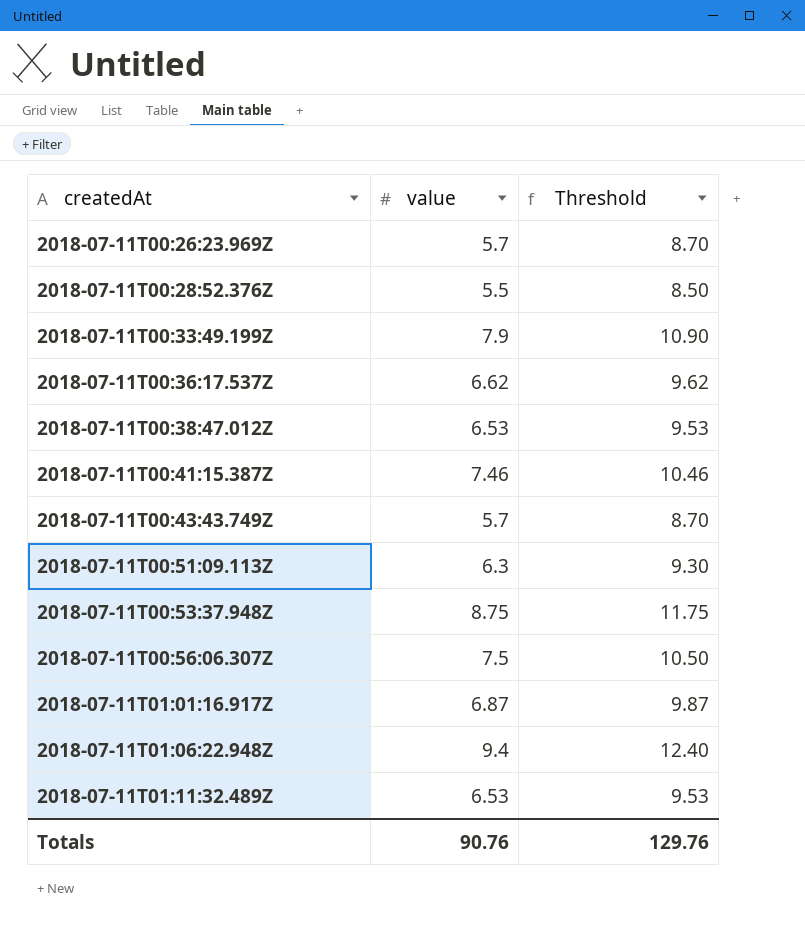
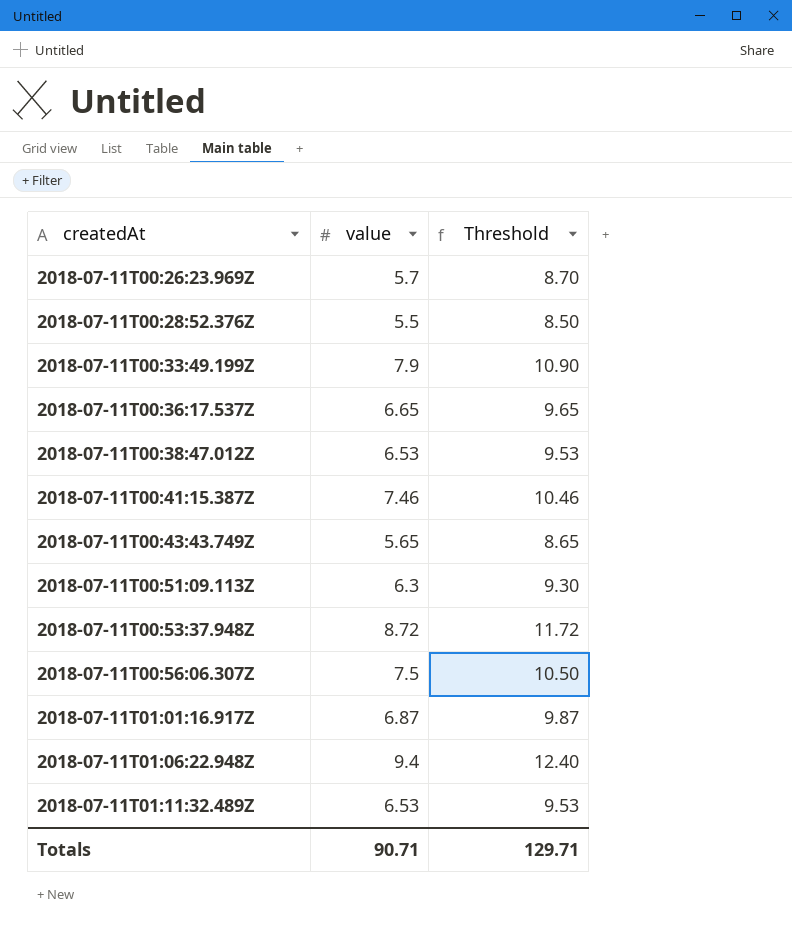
2018-07-11T00:36:17.537Z | value: 6.62 -> 6.65
2018-07-11T00:36:17.537Z | Threshold: 9.62 -> 9.65
2018-07-11T00:43:43.749Z | value: 5.7 -> 5.65
2018-07-11T00:43:43.749Z | Threshold: 8.70 -> 8.65
2018-07-11T00:53:37.948Z | value: 8.75 -> 8.72
2018-07-11T00:53:37.948Z | Threshold: 11.75 -> 11.72
Totals | value: 90.76 -> 90.71
Totals | Threshold: 129.76 -> 129.71

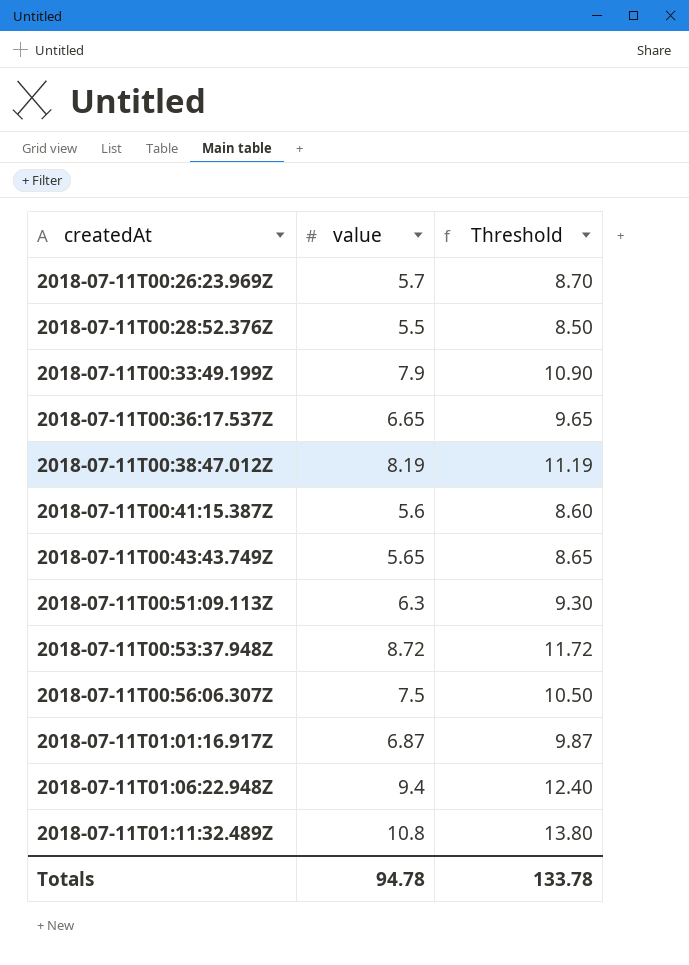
2018-07-11T00:38:47.012Z | value: 6.53 -> 8.19
2018-07-11T00:38:47.012Z | Threshold: 9.53 -> 11.19
2018-07-11T00:41:15.387Z | value: 7.46 -> 5.6
2018-07-11T00:41:15.387Z | Threshold: 10.46 -> 8.60
2018-07-11T01:11:32.489Z | value: 6.53 -> 10.8
2018-07-11T01:11:32.489Z | Threshold: 9.53 -> 13.80
Totals | value: 90.71 -> 94.78
Totals | Threshold: 129.71 -> 133.78

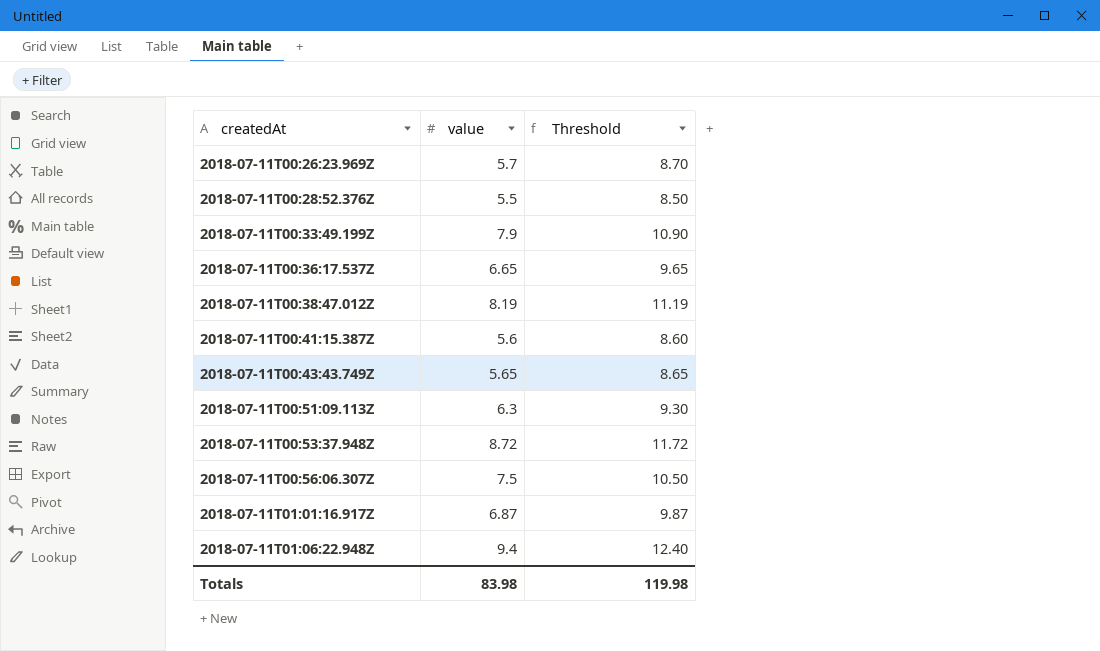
row 2018-07-11T01:11:32.489Z: 10.8 | 13.80 -> none
Totals | value: 94.78 -> 83.98
Totals | Threshold: 133.78 -> 119.98

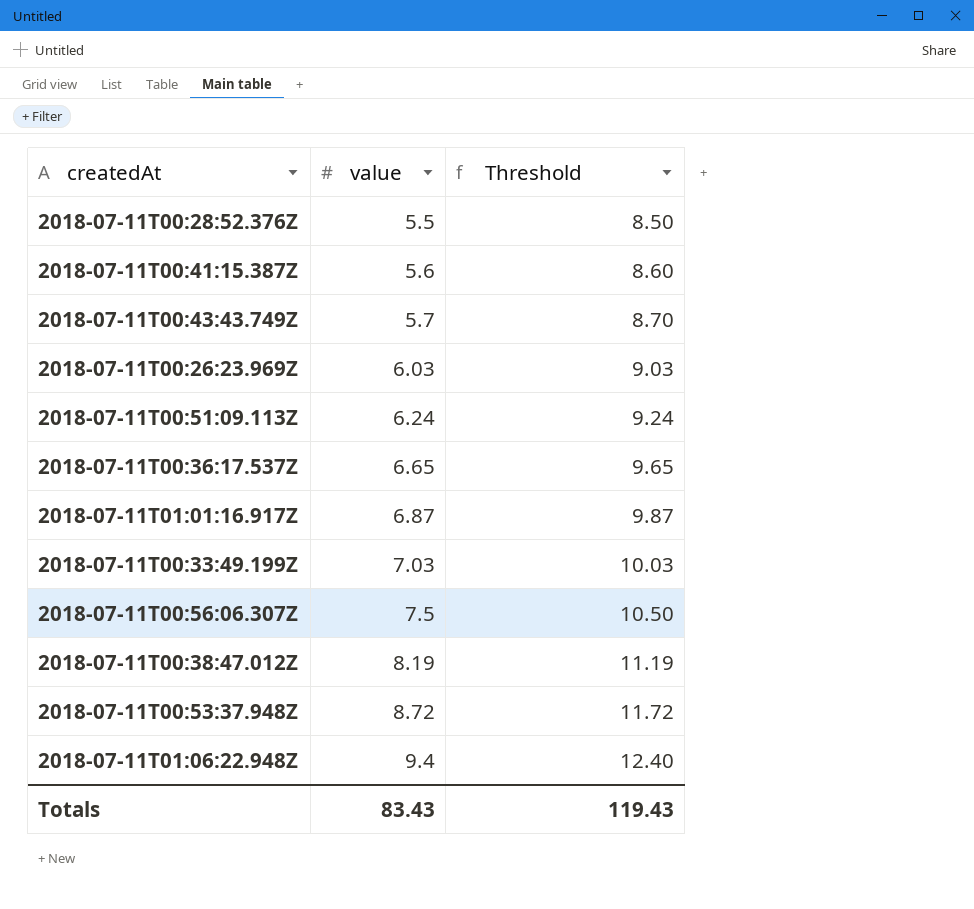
row order: createdAt ascending -> value ascending
2018-07-11T00:43:43.749Z | value: 5.65 -> 5.7
2018-07-11T00:43:43.749Z | Threshold: 8.65 -> 8.70
2018-07-11T00:26:23.969Z | value: 5.7 -> 6.03
2018-07-11T00:26:23.969Z | Threshold: 8.70 -> 9.03
2018-07-11T00:51:09.113Z | value: 6.3 -> 6.24
2018-07-11T00:51:09.113Z | Threshold: 9.30 -> 9.24
2018-07-11T00:33:49.199Z | value: 7.9 -> 7.03
2018-07-11T00:33:49.199Z | Threshold: 10.90 -> 10.03
Totals | value: 83.98 -> 83.43
Totals | Threshold: 119.98 -> 119.43

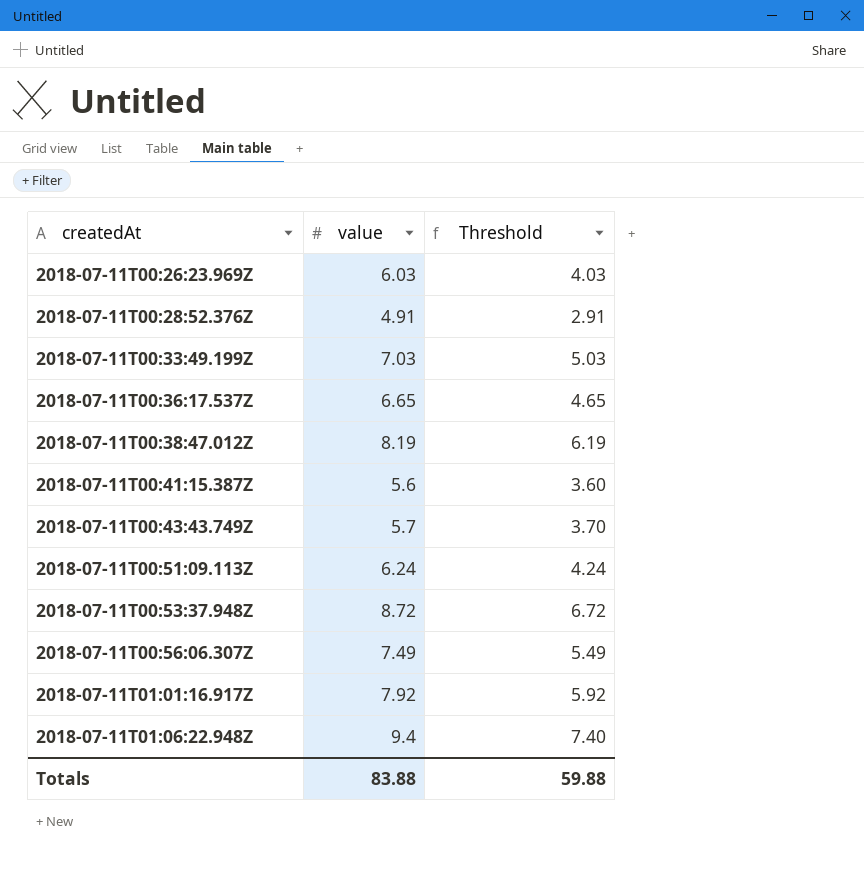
row order: value ascending -> createdAt ascending
column Threshold | formula: [value] + 3 -> [value] - 2
2018-07-11T00:28:52.376Z | value: 5.5 -> 4.91
2018-07-11T00:56:06.307Z | value: 7.5 -> 7.49
2018-07-11T01:01:16.917Z | value: 6.87 -> 7.92
Totals | value: 83.43 -> 83.88
Totals | Threshold: 119.43 -> 59.88

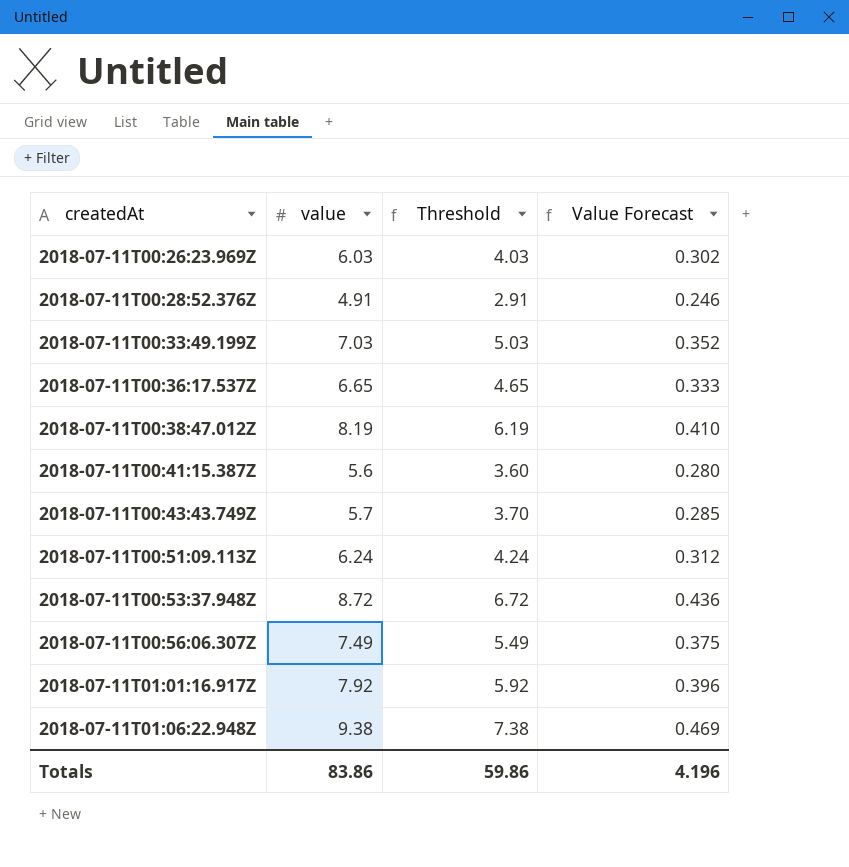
column Value Forecast | formula: none -> [value] * 0.05
2018-07-11T01:06:22.948Z | value: 9.4 -> 9.38
2018-07-11T01:06:22.948Z | Threshold: 7.40 -> 7.38
Totals | value: 83.88 -> 83.86
Totals | Threshold: 59.88 -> 59.86

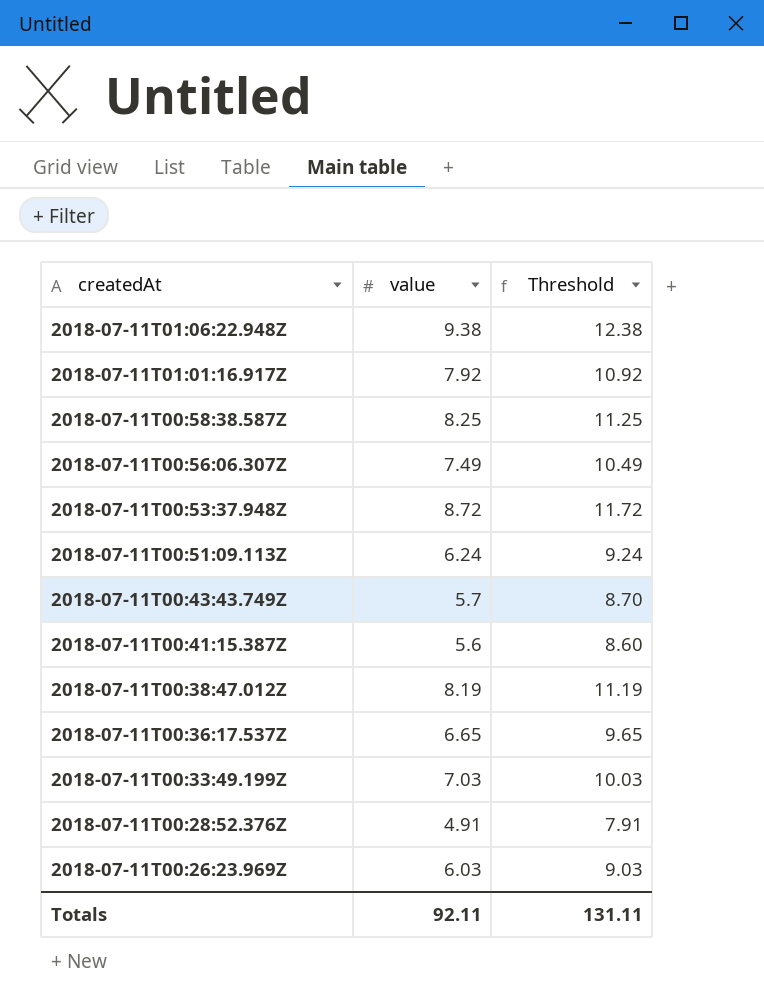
row order: createdAt ascending -> createdAt descending
column Value Forecast | formula: [value] * 0.05 -> none
column Threshold | formula: [value] - 2 -> [value] + 3
row 2018-07-11T00:58:38.587Z: none -> 8.25 | 11.25
Totals | value: 83.86 -> 92.11
Totals | Threshold: 59.86 -> 131.11

